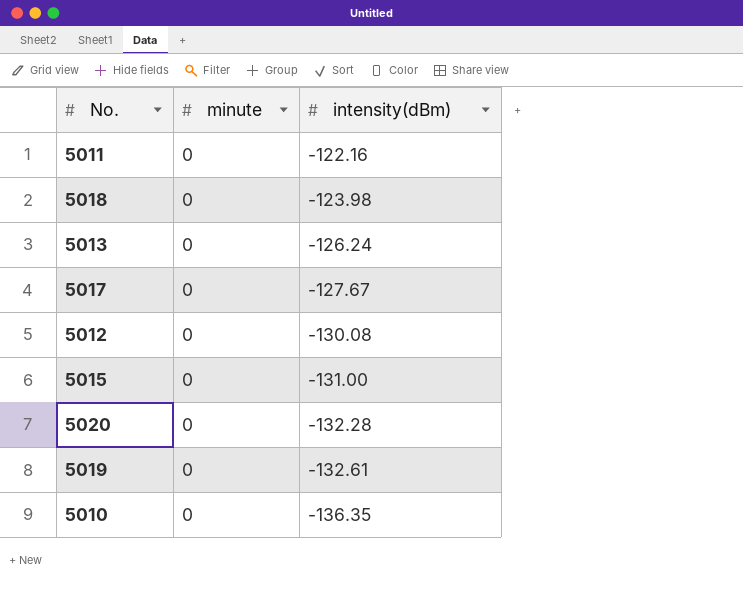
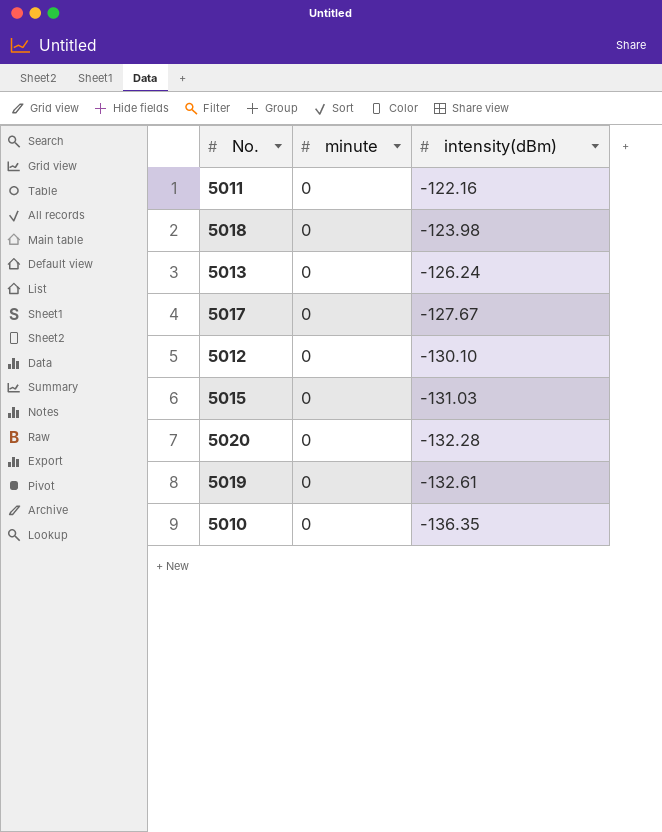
5012 | intensity(dBm): -130.08 -> -130.10
5015 | intensity(dBm): -131.00 -> -131.03

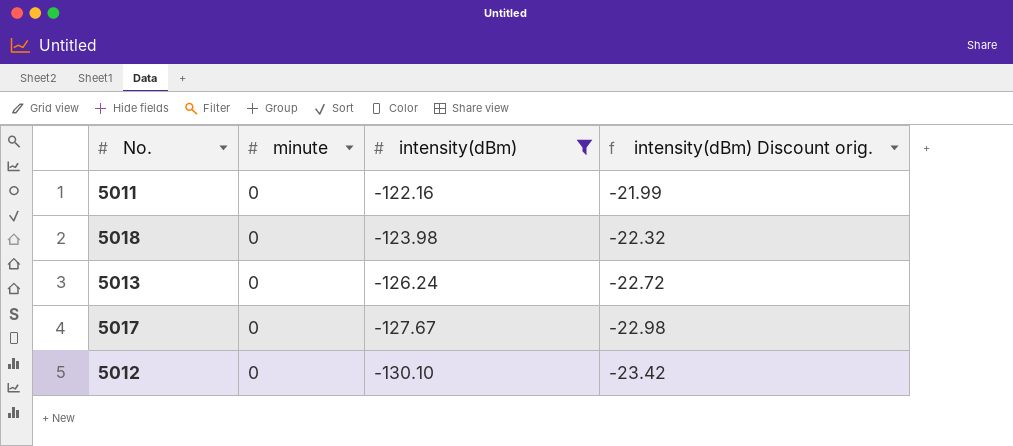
filter: none -> intensity(dBm) >= -130.10
column intensity(dBm) Discount orig. | formula: none -> [intensity(dBm)] * 0.18

